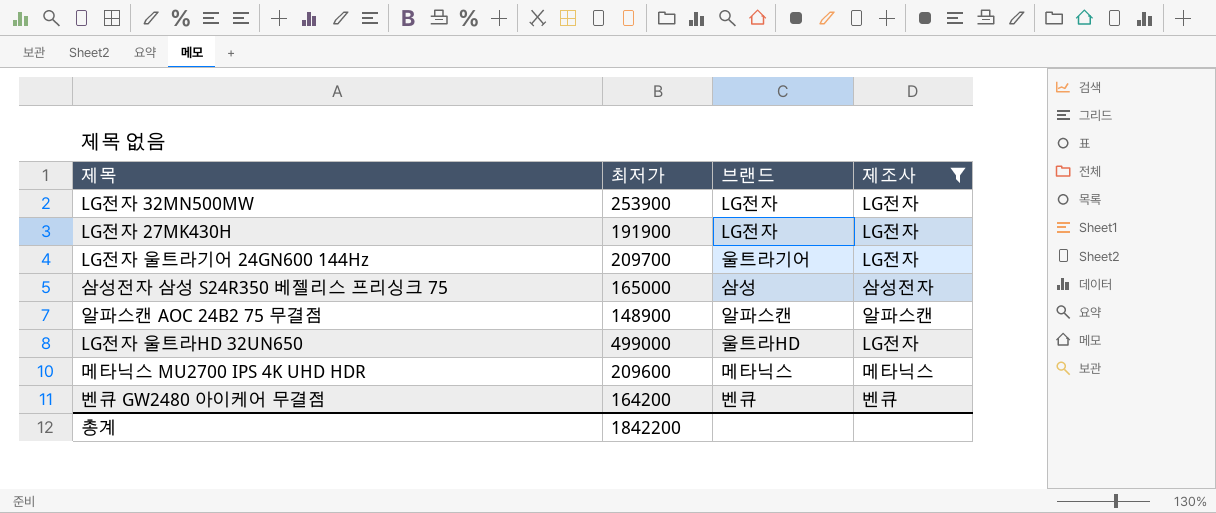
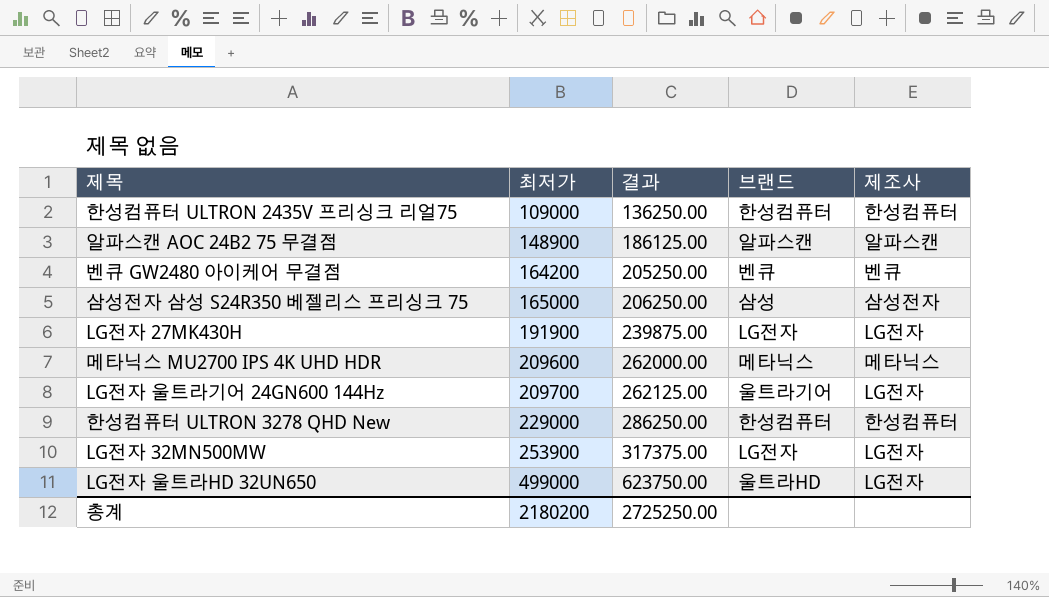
filter: 제조사 != 한성컴퓨터 -> none
row order: none -> 최저가 ascending
column 결과 | formula: none -> [최저가] * 1.25
총계 | 최저가: 1842200 -> 2180200

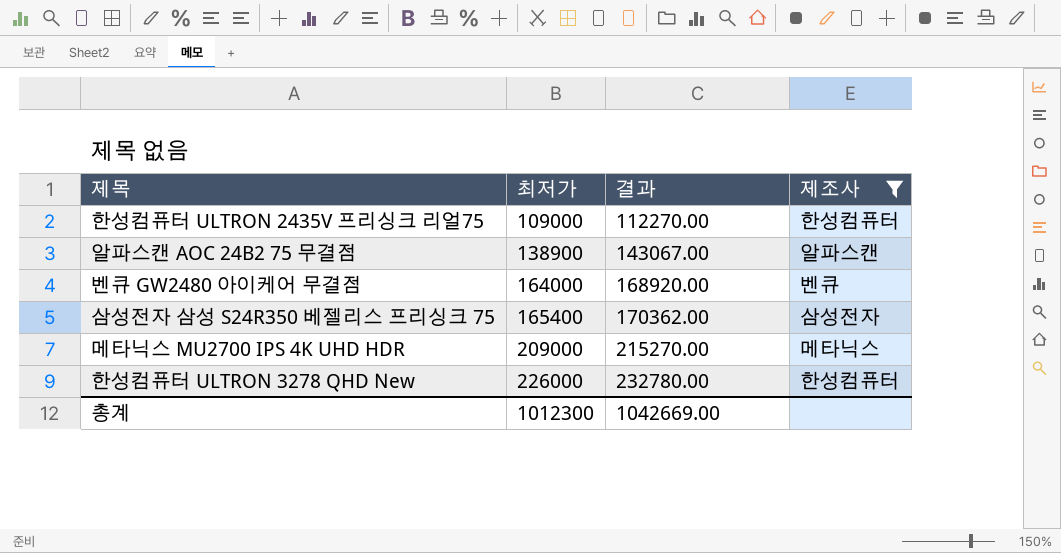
filter: none -> 제조사 != LG전자
column 브랜드 | position: 4 -> none
column 결과 | formula: [최저가] * 1.25 -> [최저가] * 1.03
알파스캔 AOC 24B2 75 무결점 | 최저가: 148900 -> 138900
벤큐 GW2480 아이케어 무결점 | 최저가: 164200 -> 164000
삼성전자 삼성 S24R350 베젤리스 프리싱크 75 | 최저가: 165000 -> 165400
메타닉스 MU2700 IPS 4K UHD HDR | 최저가: 209600 -> 209000
한성컴퓨터 ULTRON 3278 QHD New | 최저가: 229000 -> 226000
총계 | 최저가: 2180200 -> 1012300
총계 | 결과: 2725250.00 -> 1042669.00

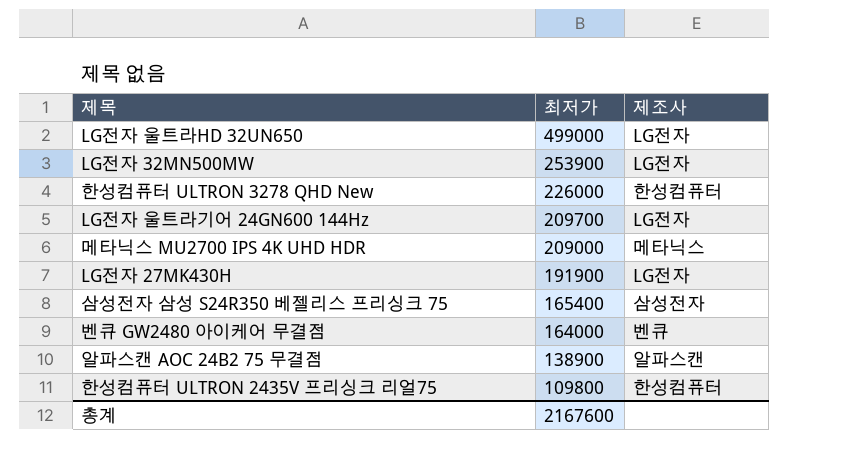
filter: 제조사 != LG전자 -> none
row order: 최저가 ascending -> 최저가 descending
column 결과 | formula: [최저가] * 1.03 -> none
한성컴퓨터 ULTRON 2435V 프리싱크 리얼75 | 최저가: 109000 -> 109800
총계 | 최저가: 1012300 -> 2167600

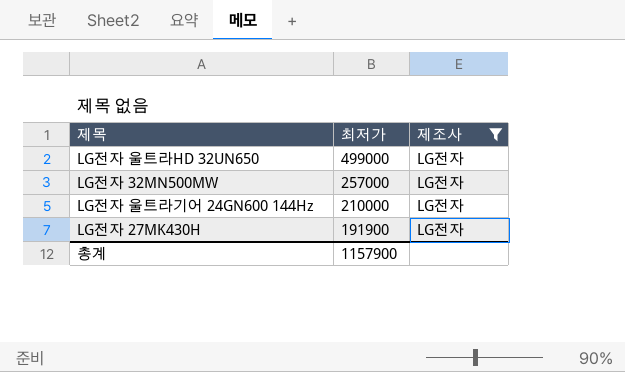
filter: none -> 제조사 = LG전자
LG전자 32MN500MW | 최저가: 253900 -> 257000
LG전자 울트라기어 24GN600 144Hz | 최저가: 209700 -> 210000
총계 | 최저가: 2167600 -> 1157900

